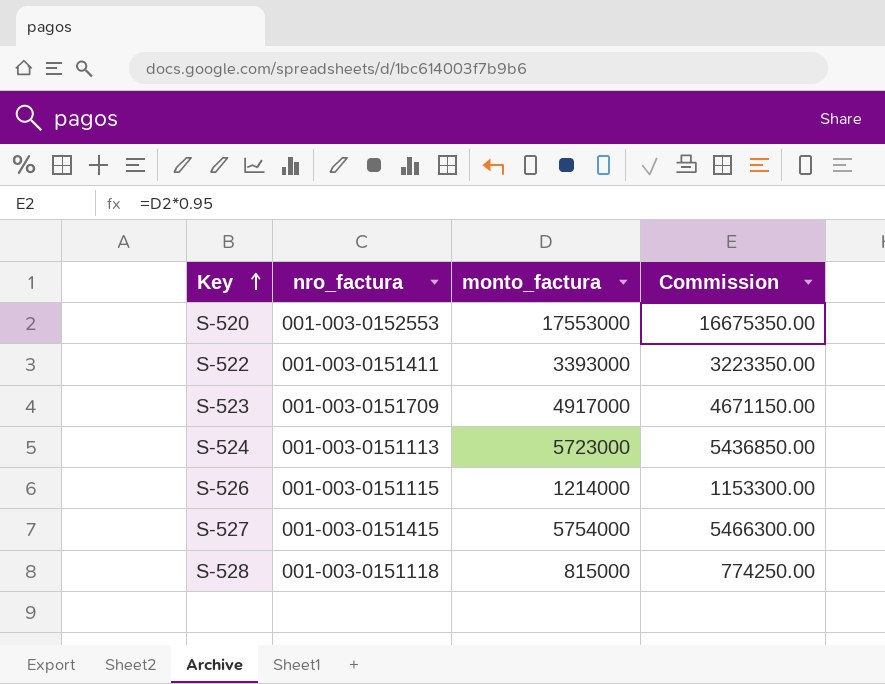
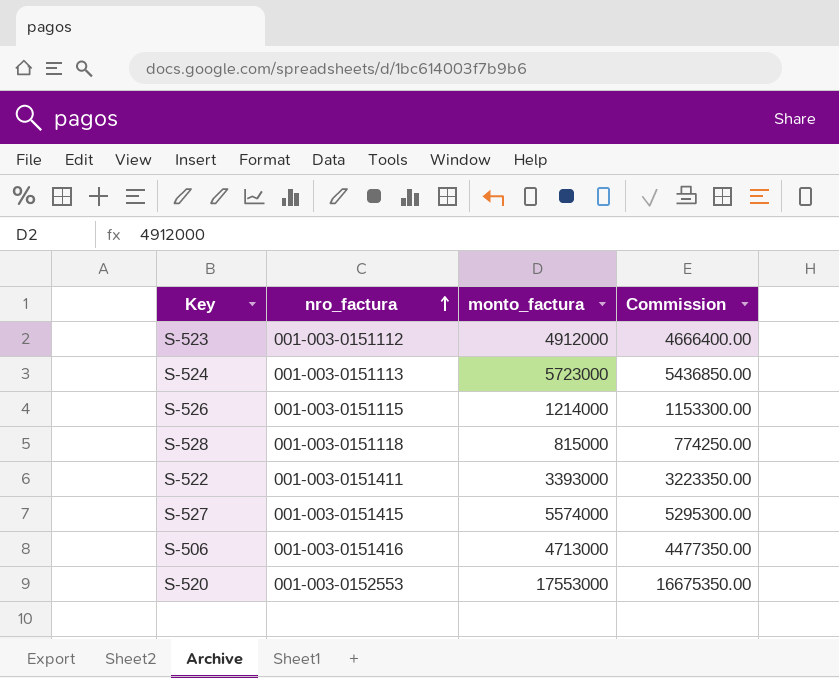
row order: Key ascending -> nro_factura ascending
S-523 | nro_factura: 001-003-0151709 -> 001-003-0151112
S-523 | monto_factura: 4917000 -> 4912000
S-523 | Commission: 4671150.00 -> 4666400.00
S-527 | monto_factura: 5754000 -> 5574000
S-527 | Commission: 5466300.00 -> 5295300.00
row S-506: none -> 001-003-0151416 | 4713000 | 4477350.00

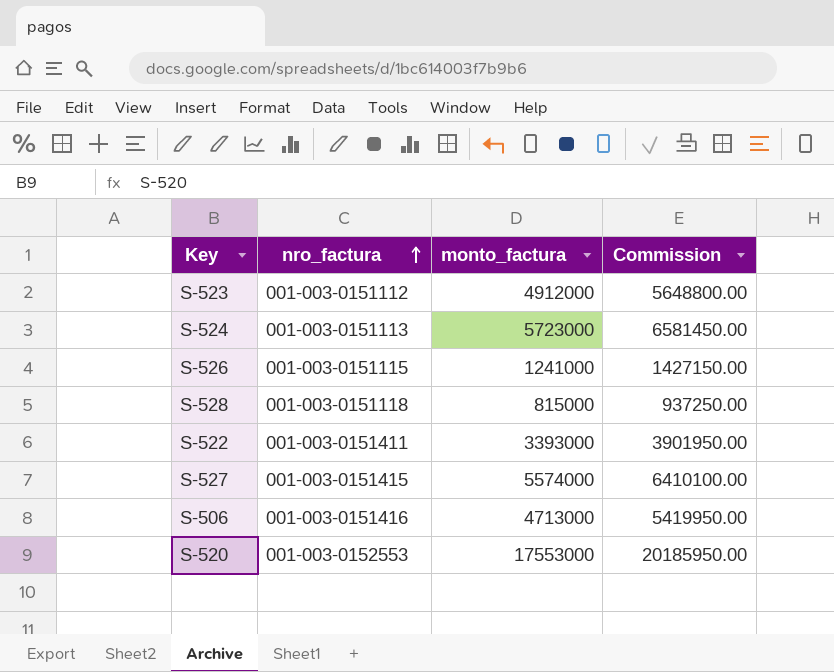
column Commission | formula: [monto_factura] * 0.95 -> [monto_factura] * 1.15
S-526 | monto_factura: 1214000 -> 1241000

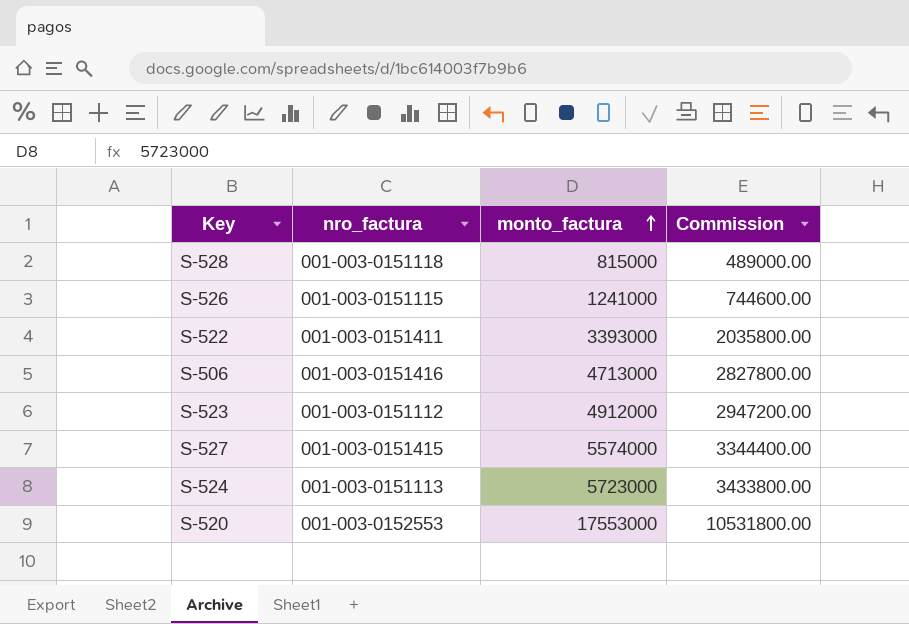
row order: nro_factura ascending -> monto_factura ascending
column Commission | formula: [monto_factura] * 1.15 -> [monto_factura] * 0.6

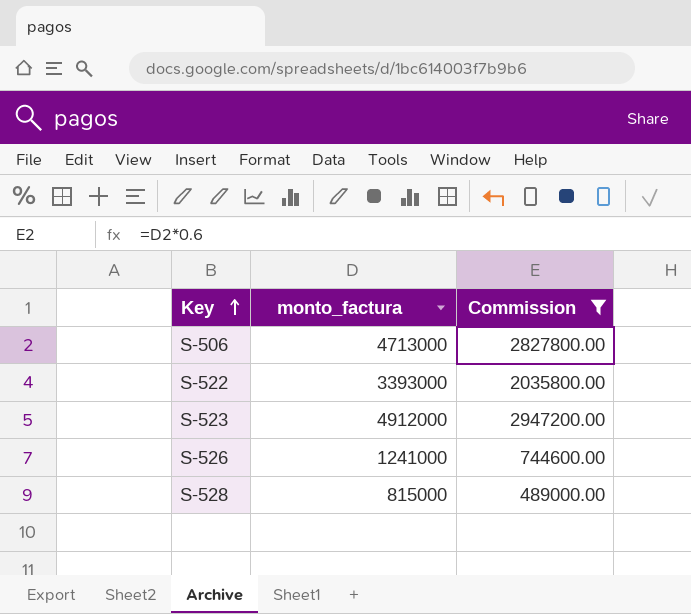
filter: none -> Commission <= 2947200.00
row order: monto_factura ascending -> Key ascending
column nro_factura | position: 2 -> none

